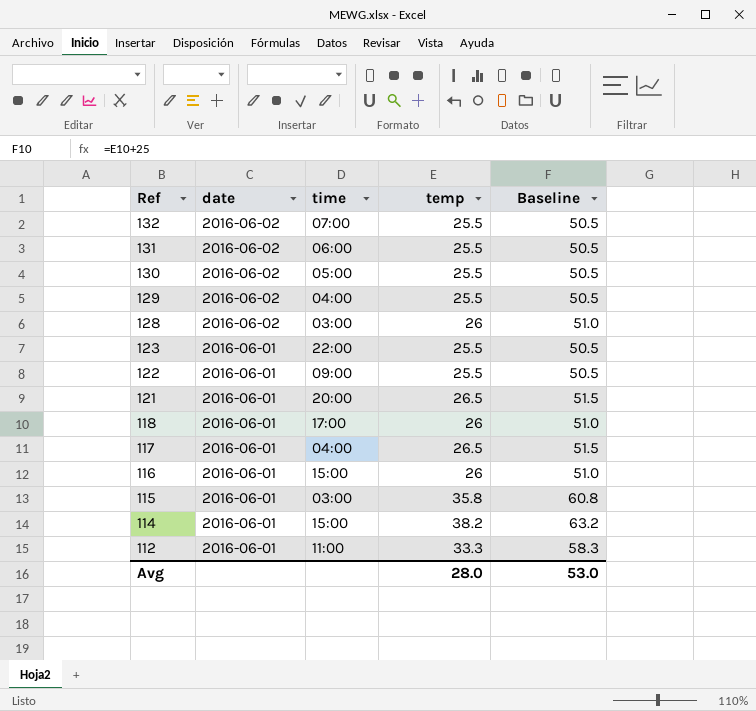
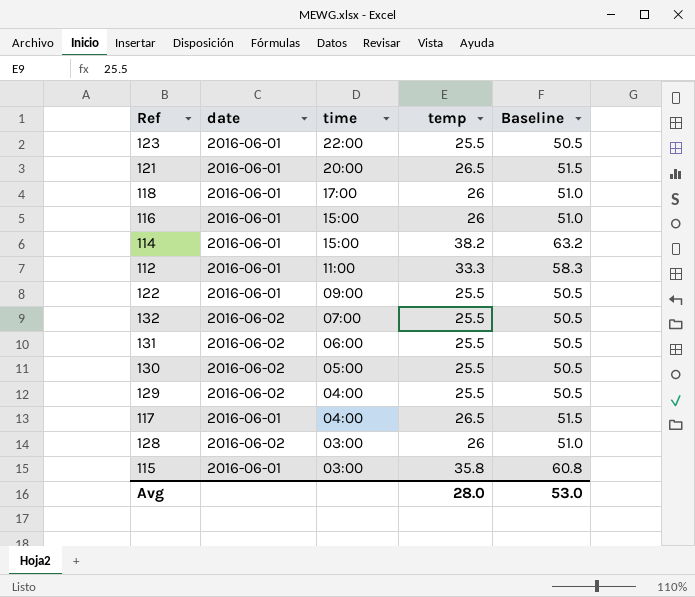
row order: Ref descending -> time descending

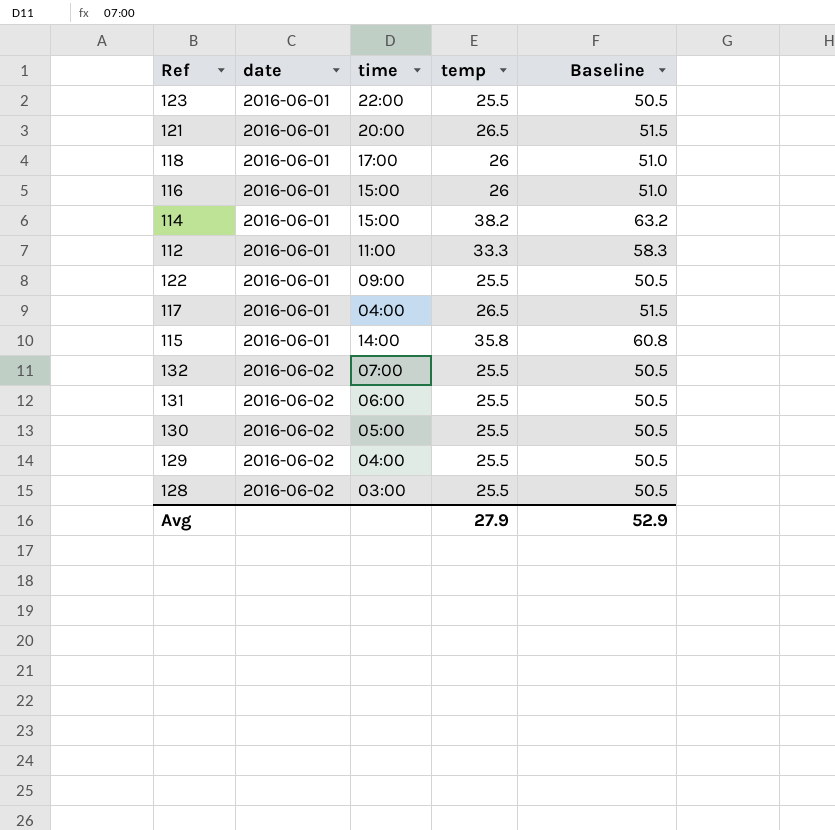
row order: time descending -> date ascending
115 | time: 03:00 -> 14:00
128 | temp: 26 -> 25.5
128 | Baseline: 51.0 -> 50.5
Avg | temp: 28.0 -> 27.9
Avg | Baseline: 53.0 -> 52.9

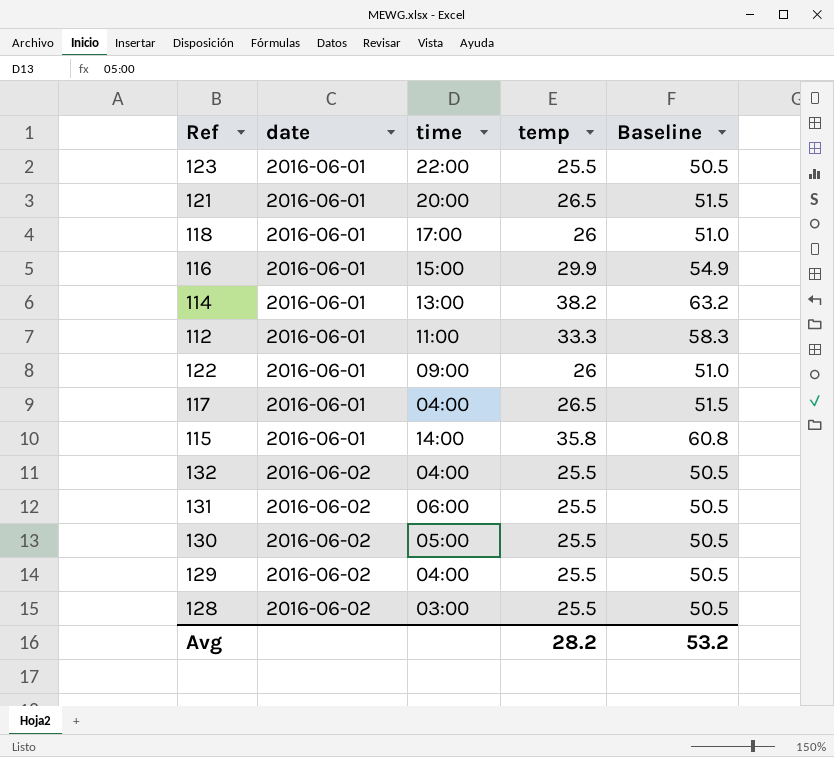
116 | temp: 26 -> 29.9
116 | Baseline: 51.0 -> 54.9
114 | time: 15:00 -> 13:00
122 | temp: 25.5 -> 26
122 | Baseline: 50.5 -> 51.0
132 | time: 07:00 -> 04:00
Avg | temp: 27.9 -> 28.2
Avg | Baseline: 52.9 -> 53.2

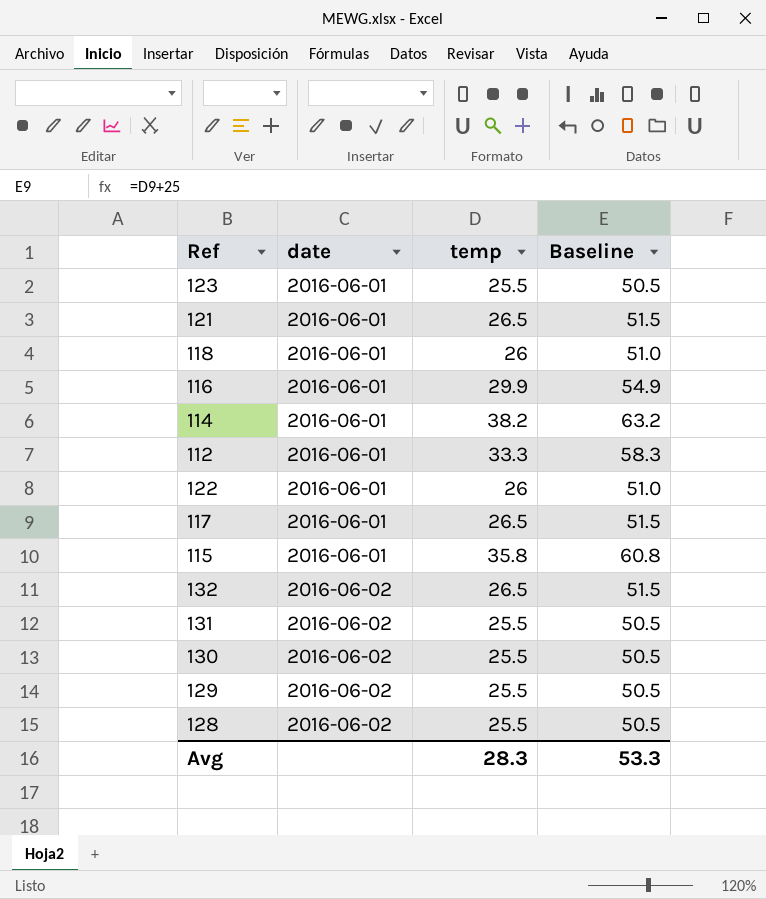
column time | position: 3 -> none
132 | temp: 25.5 -> 26.5
132 | Baseline: 50.5 -> 51.5
Avg | temp: 28.2 -> 28.3
Avg | Baseline: 53.2 -> 53.3

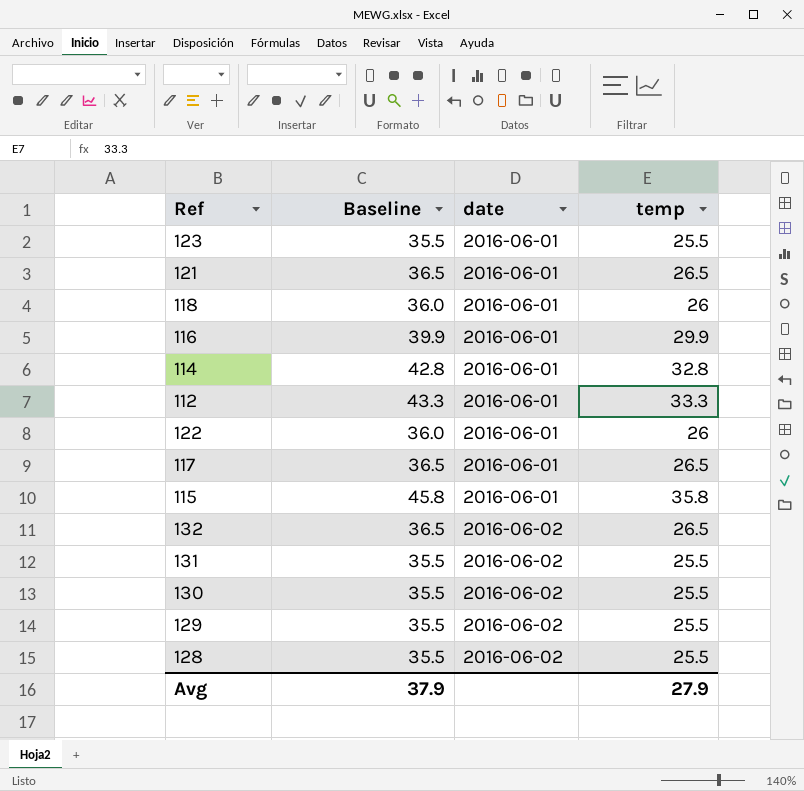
column Baseline | formula: [temp] + 25 -> [temp] + 10
column Baseline | position: 4 -> 2
114 | temp: 38.2 -> 32.8
Avg | Baseline: 53.3 -> 37.9
Avg | temp: 28.3 -> 27.9

